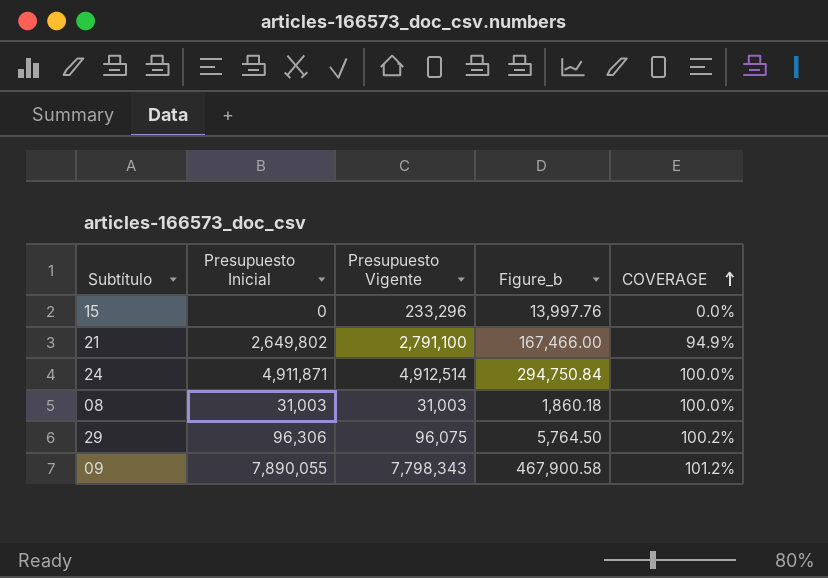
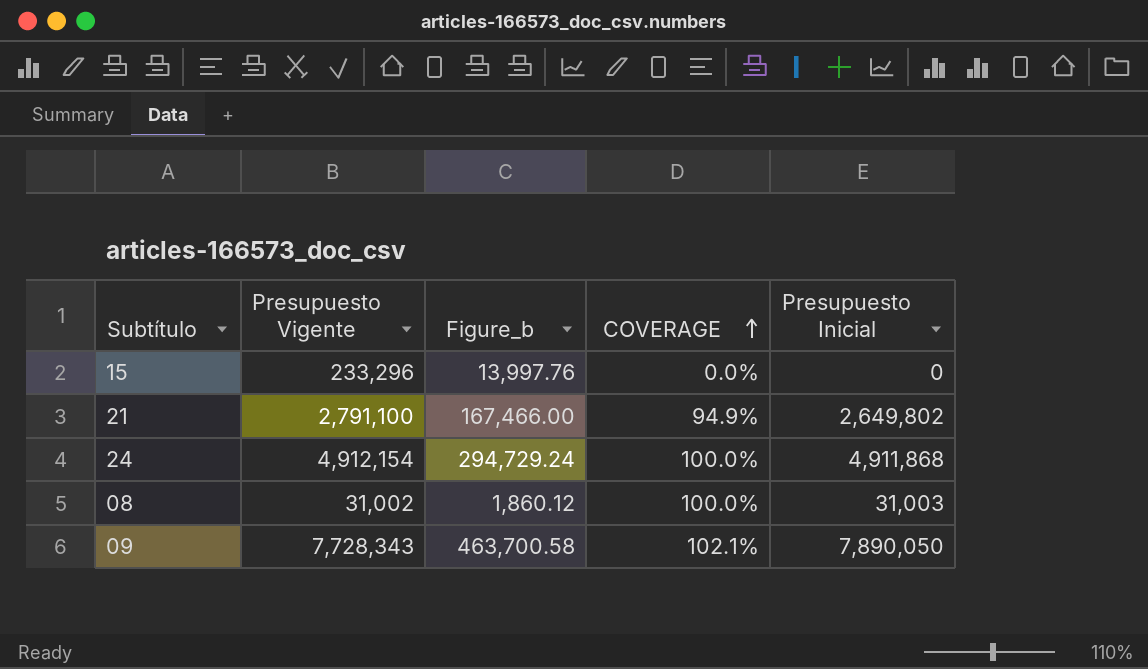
column Presupuesto Inicial | position: 2 -> 5
row 29: 96,306 | 96,075 | 5,764.50 | 100.2% -> none
24 | Presupuesto Vigente: 4,912,514 -> 4,912,154
24 | Figure_b: 294,750.84 -> 294,729.24
24 | Presupuesto Inicial: 4,911,871 -> 4,911,868
08 | Presupuesto Vigente: 31,003 -> 31,002
08 | Figure_b: 1,860.18 -> 1,860.12
09 | Presupuesto Vigente: 7,798,343 -> 7,728,343
09 | Figure_b: 467,900.58 -> 463,700.58
09 | COVERAGE: 101.2% -> 102.1%
09 | Presupuesto Inicial: 7,890,055 -> 7,890,050

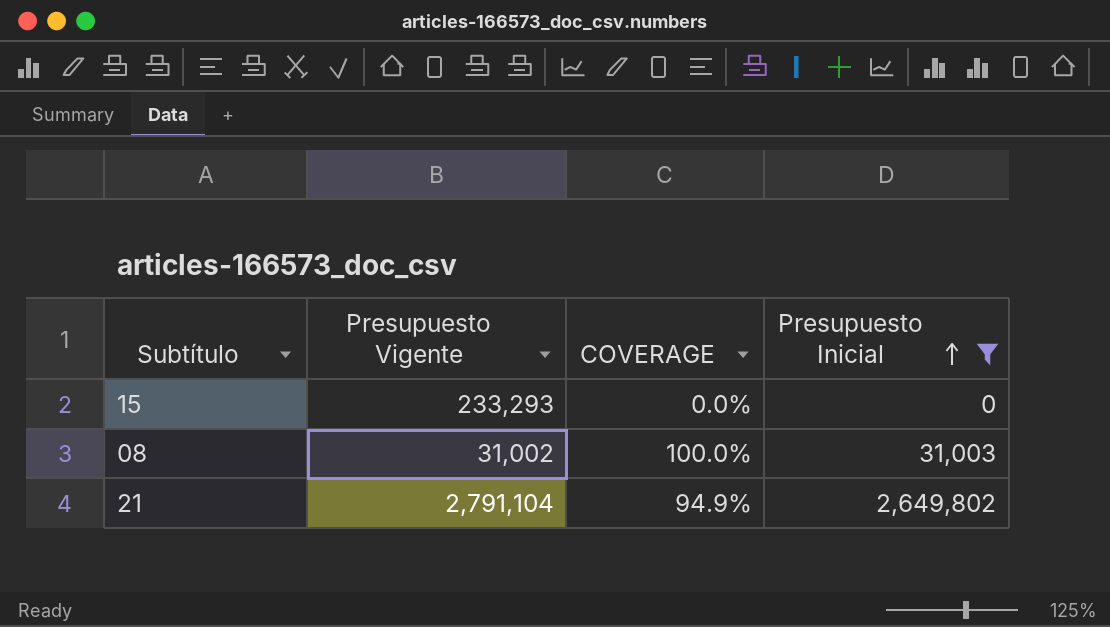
filter: none -> Presupuesto Inicial <= 2,649,802
row order: COVERAGE ascending -> Presupuesto Inicial ascending
column Figure_b | formula: [Presupuesto Vigente] * 0.06 -> none
15 | Presupuesto Vigente: 233,296 -> 233,293
21 | Presupuesto Vigente: 2,791,100 -> 2,791,104

